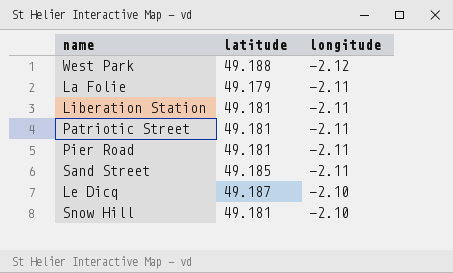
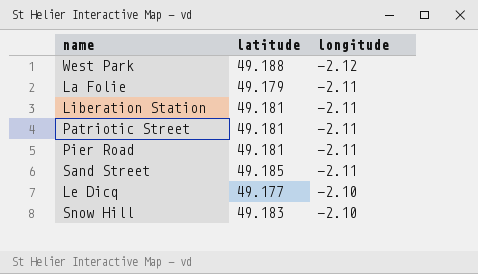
Le Dicq | latitude: 49.187 -> 49.177
Snow Hill | latitude: 49.181 -> 49.183

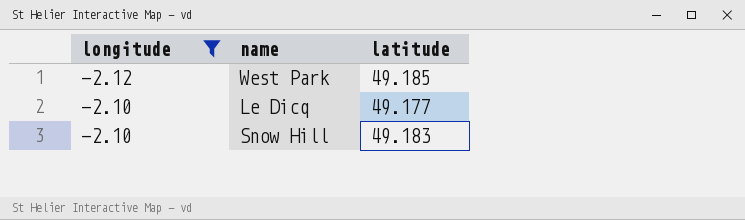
filter: none -> longitude != -2.11
column longitude | position: 3 -> 1
West Park | latitude: 49.188 -> 49.185

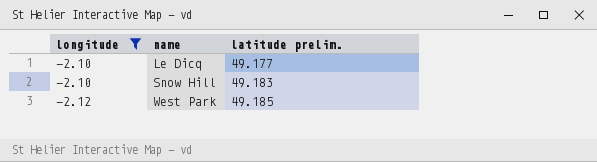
row order: longitude ascending -> longitude descending
column name: latitude -> latitude prelim.

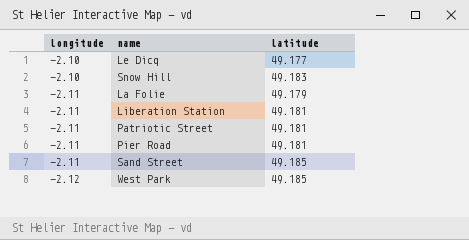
filter: longitude != -2.11 -> none
column name: latitude prelim. -> latitude

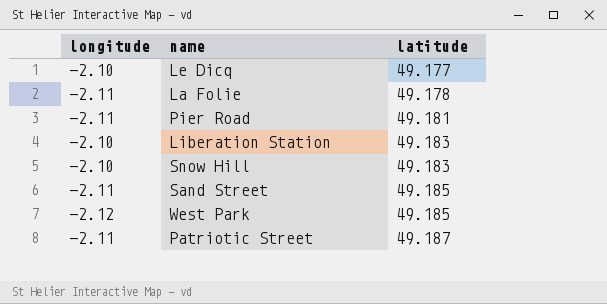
row order: longitude descending -> latitude ascending
La Folie | latitude: 49.179 -> 49.178
Liberation Station | longitude: -2.11 -> -2.10
Liberation Station | latitude: 49.181 -> 49.183
Patriotic Street | latitude: 49.181 -> 49.187

